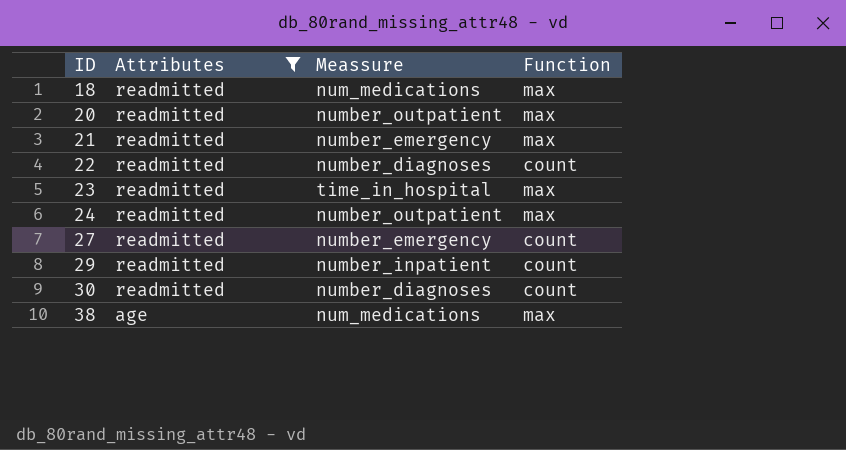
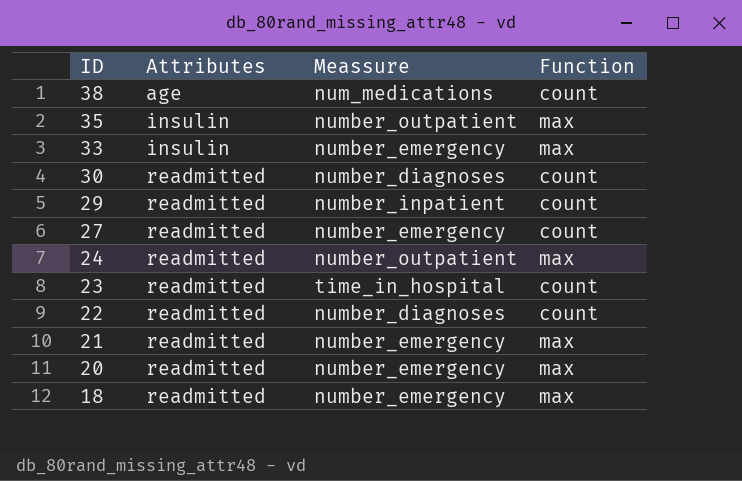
filter: Attributes != insulin -> none
row order: ID ascending -> ID descending
38 | Function: max -> count
23 | Function: max -> count
20 | Meassure: number_outpatient -> number_emergency
18 | Meassure: num_medications -> number_emergency

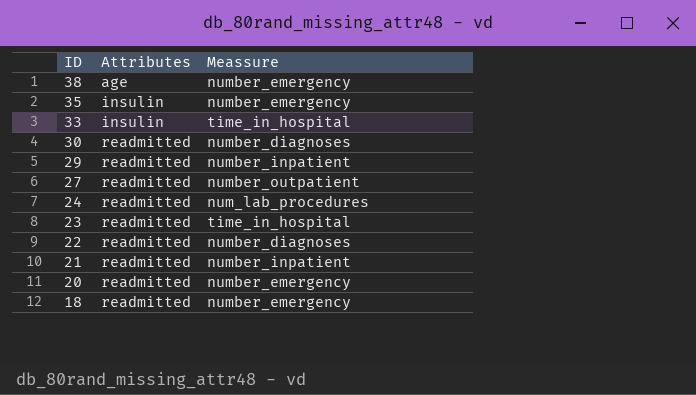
column Function | position: 4 -> none
38 | Meassure: num_medications -> number_emergency
35 | Meassure: number_outpatient -> number_emergency
33 | Meassure: number_emergency -> time_in_hospital
27 | Meassure: number_emergency -> number_outpatient
24 | Meassure: number_outpatient -> num_lab_procedures
21 | Meassure: number_emergency -> number_inpatient

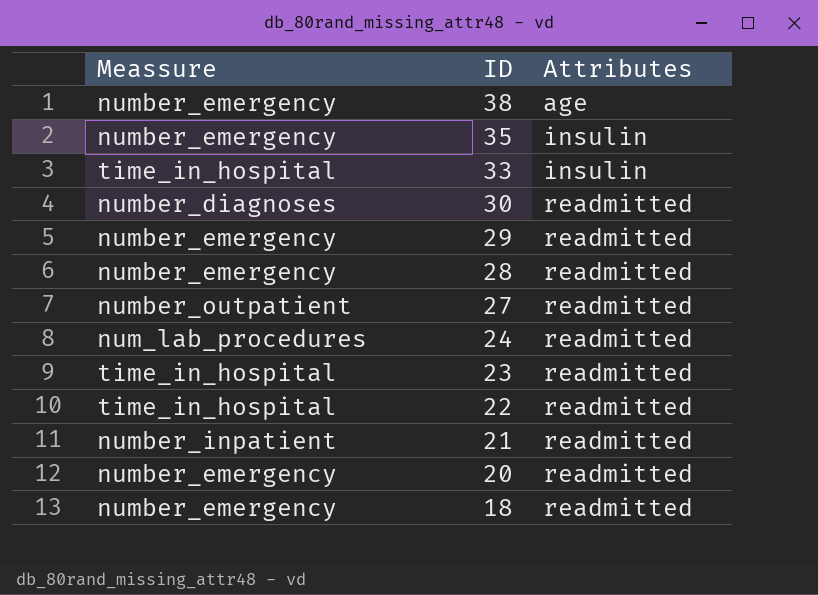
column Meassure | position: 3 -> 1
29 | Meassure: number_inpatient -> number_emergency
row 28: none -> number_emergency | readmitted
22 | Meassure: number_diagnoses -> time_in_hospital

